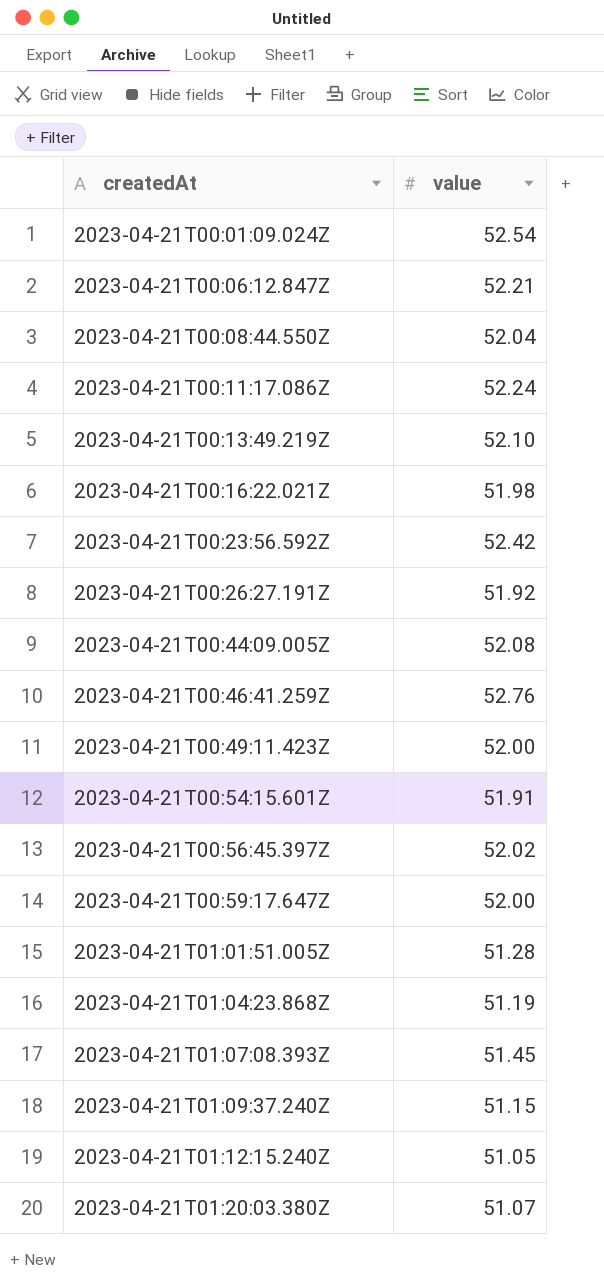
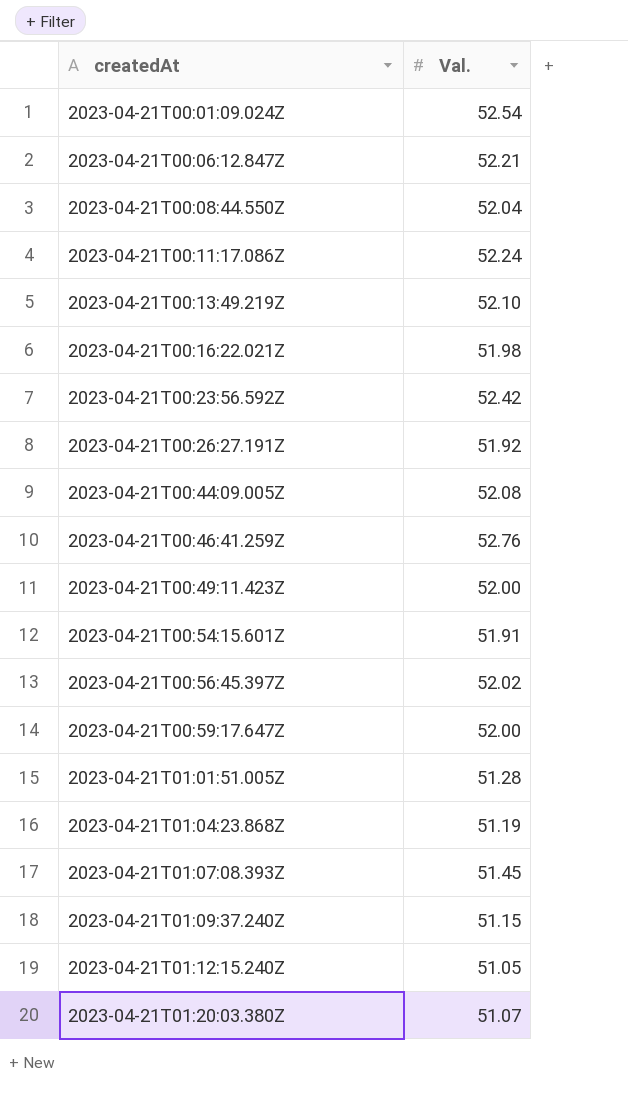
column name: value -> Val.

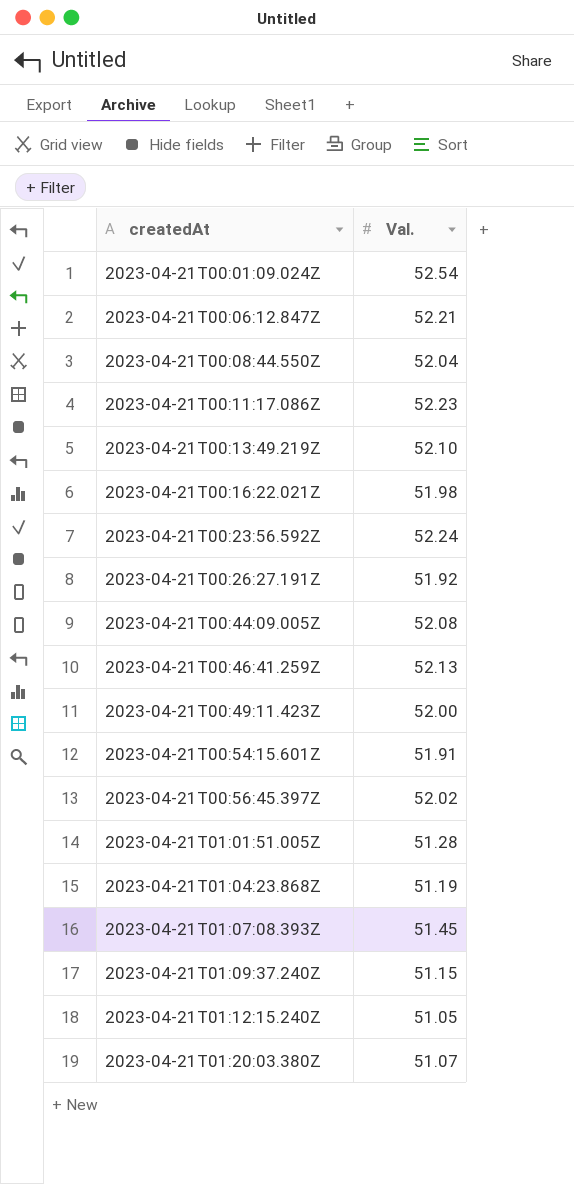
row 2023-04-21T00:59:17.647Z: 52.00 -> none
2023-04-21T00:11:17.086Z | Val.: 52.24 -> 52.23
2023-04-21T00:23:56.592Z | Val.: 52.42 -> 52.24
2023-04-21T00:46:41.259Z | Val.: 52.76 -> 52.13

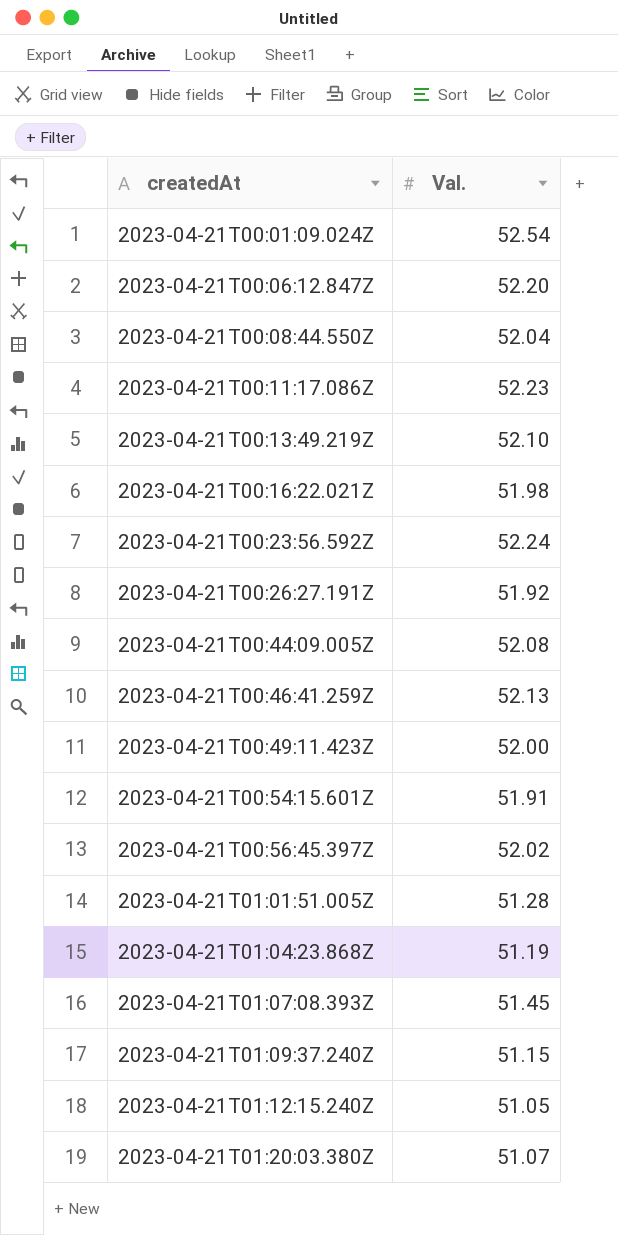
2023-04-21T00:06:12.847Z | Val.: 52.21 -> 52.20

